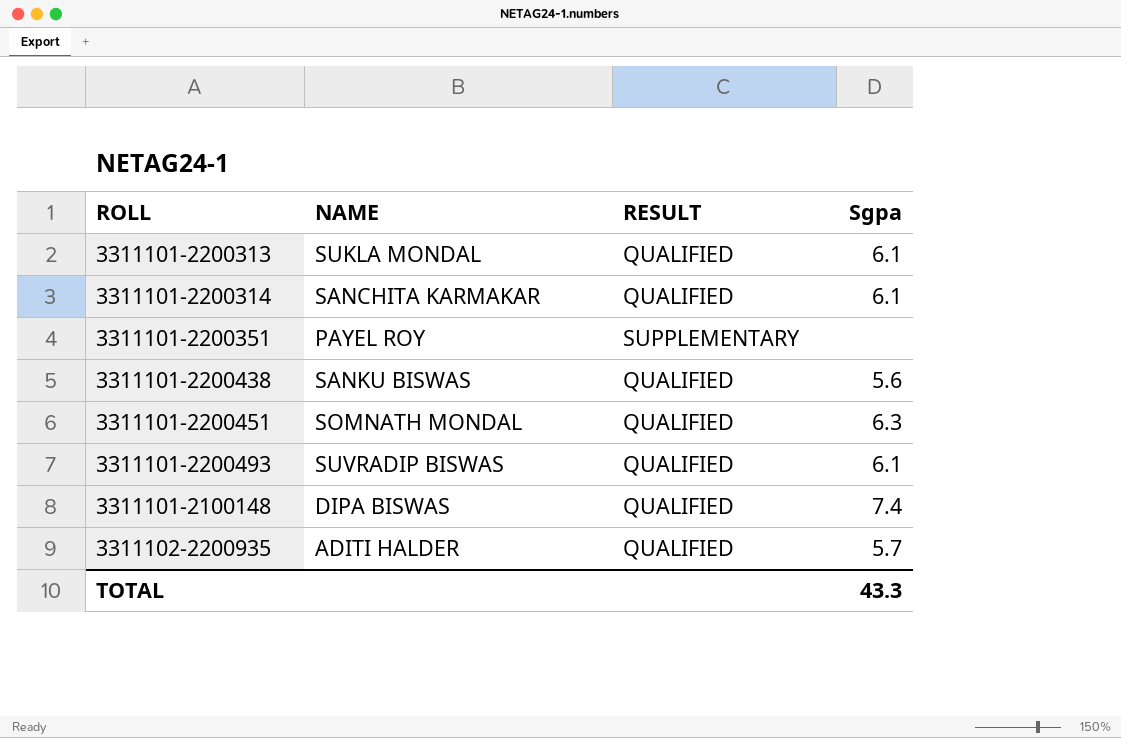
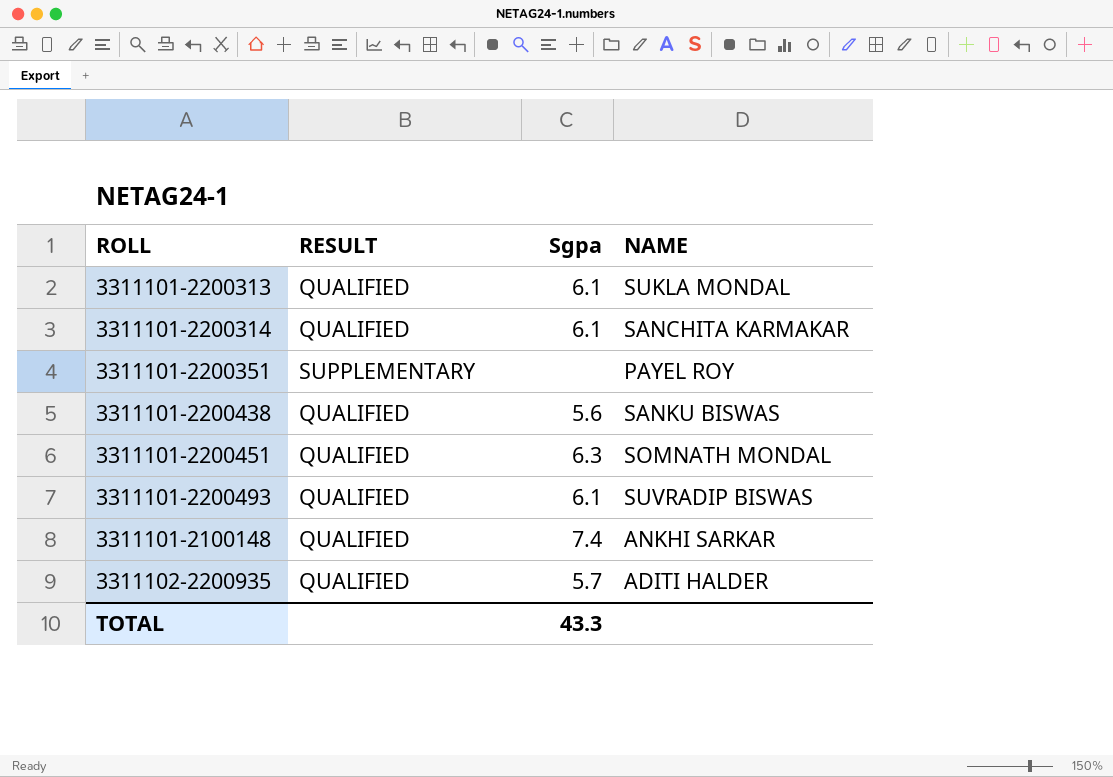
column NAME | position: 2 -> 4
3311101-2100148 | NAME: DIPA BISWAS -> ANKHI SARKAR

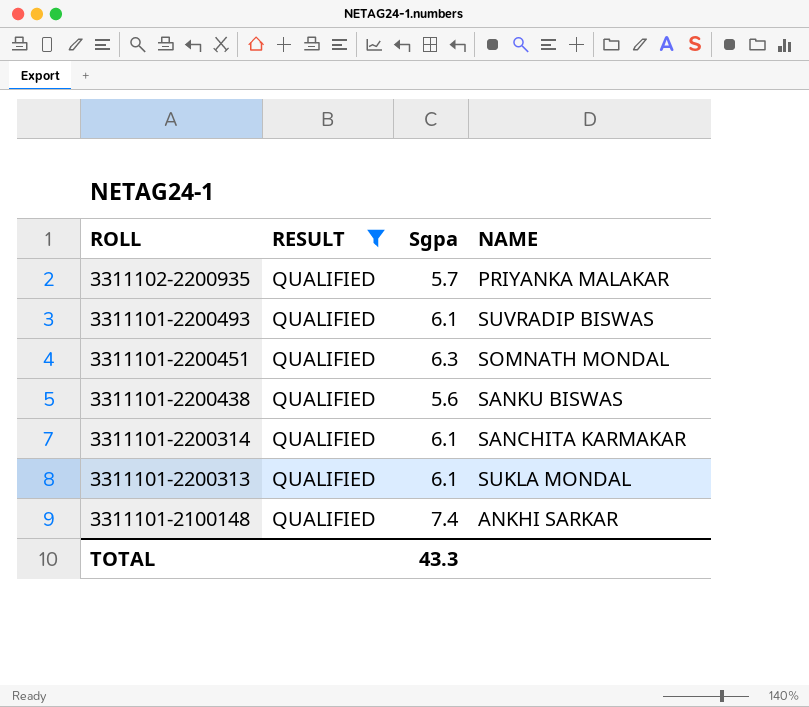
filter: none -> RESULT = QUALIFIED
row order: none -> ROLL descending
3311102-2200935 | NAME: ADITI HALDER -> PRIYANKA MALAKAR

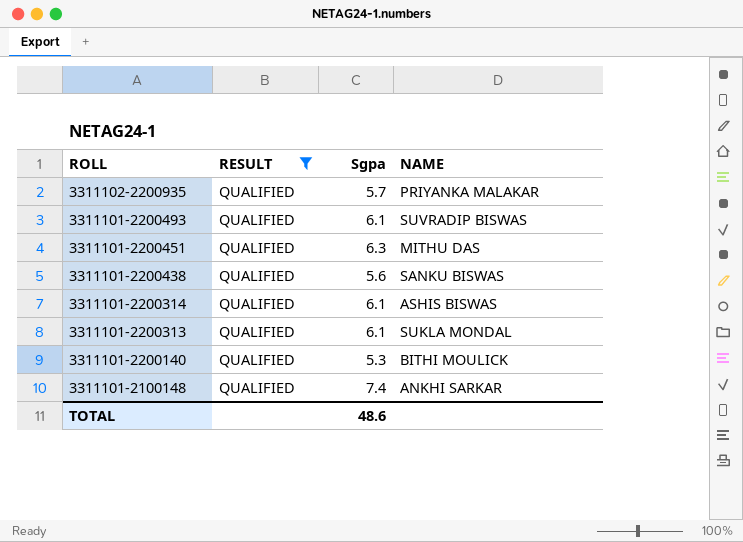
3311101-2200451 | NAME: SOMNATH MONDAL -> MITHU DAS
3311101-2200314 | NAME: SANCHITA KARMAKAR -> ASHIS BISWAS
row 3311101-2200140: none -> QUALIFIED | 5.3 | BITHI MOULICK
TOTAL | Sgpa: 43.3 -> 48.6

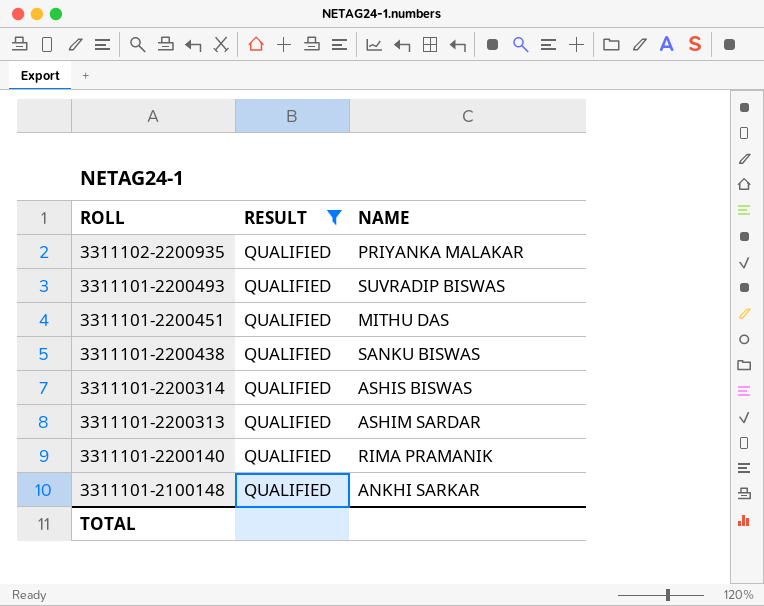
column Sgpa | position: 3 -> none
3311101-2200313 | NAME: SUKLA MONDAL -> ASHIM SARDAR
3311101-2200140 | NAME: BITHI MOULICK -> RIMA PRAMANIK

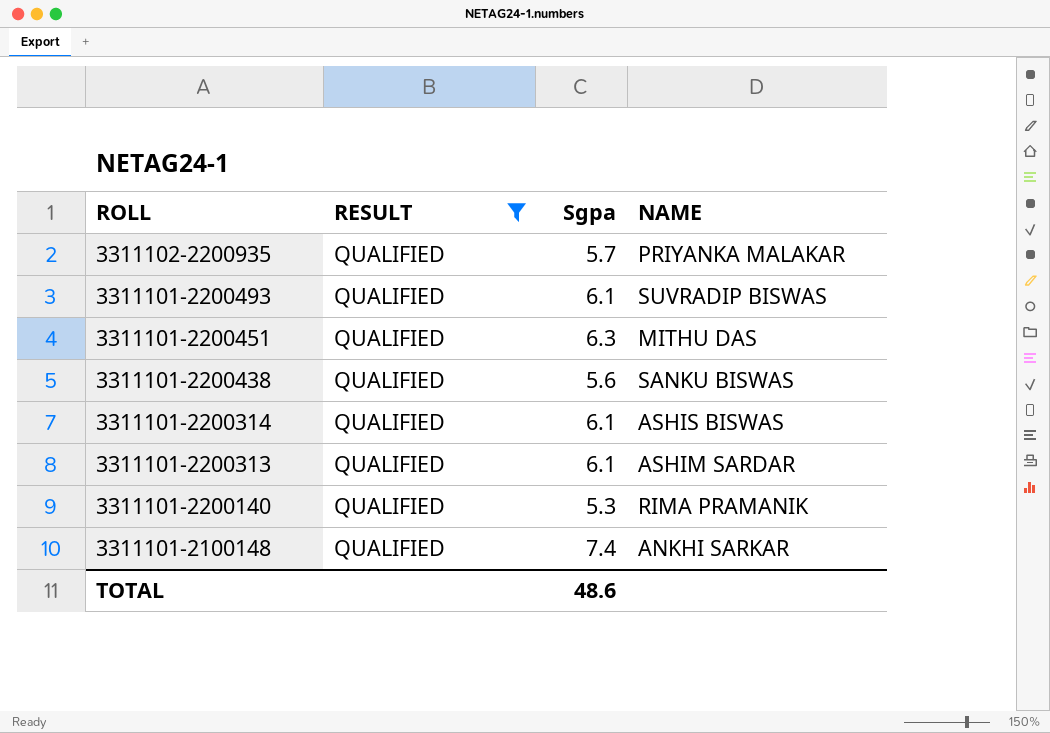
column Sgpa | position: none -> 3

